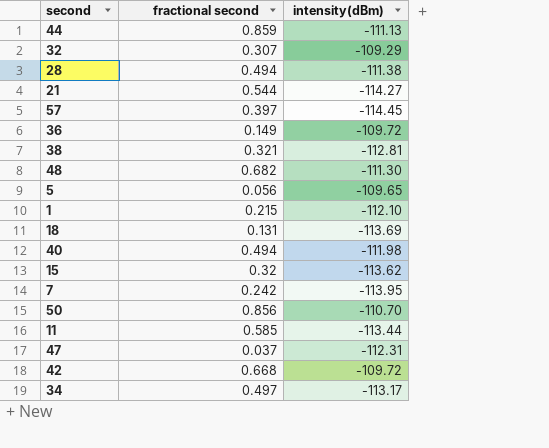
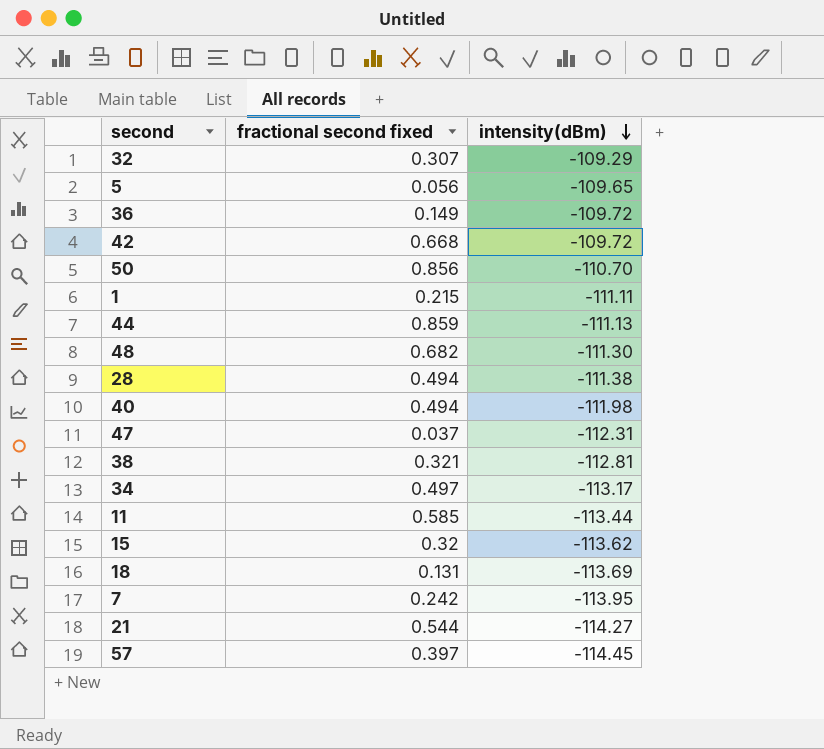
row order: none -> intensity(dBm) descending
column name: fractional second -> fractional second fixed
1 | intensity(dBm): -112.10 -> -111.11

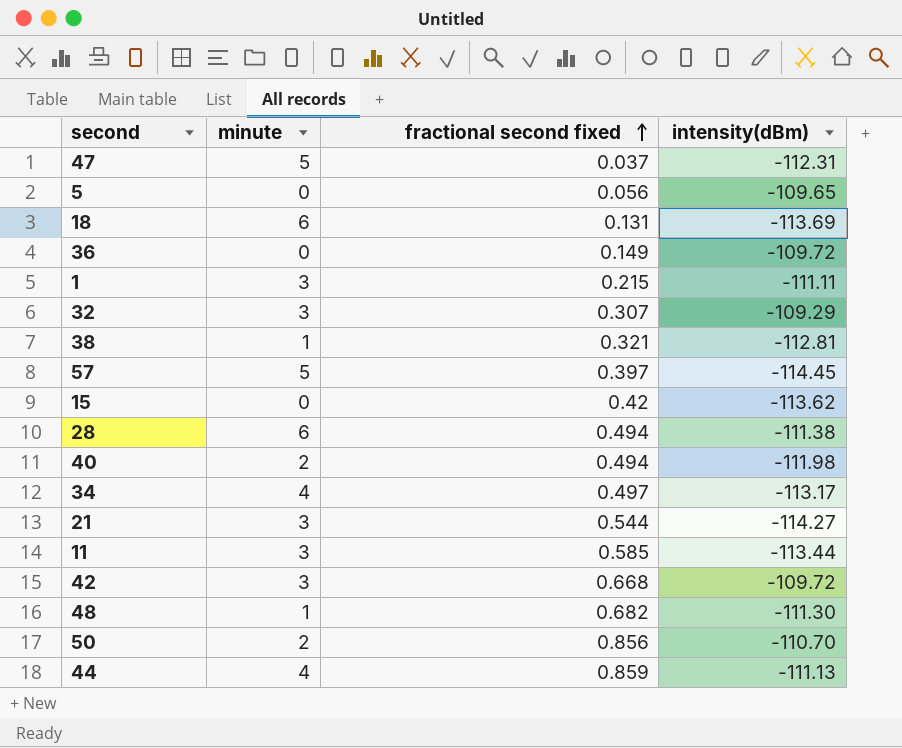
row order: intensity(dBm) descending -> fractional second fixed ascending
column minute | position: none -> 2
row 7: 0.242 | -113.95 -> none
15 | fractional second fixed: 0.32 -> 0.42

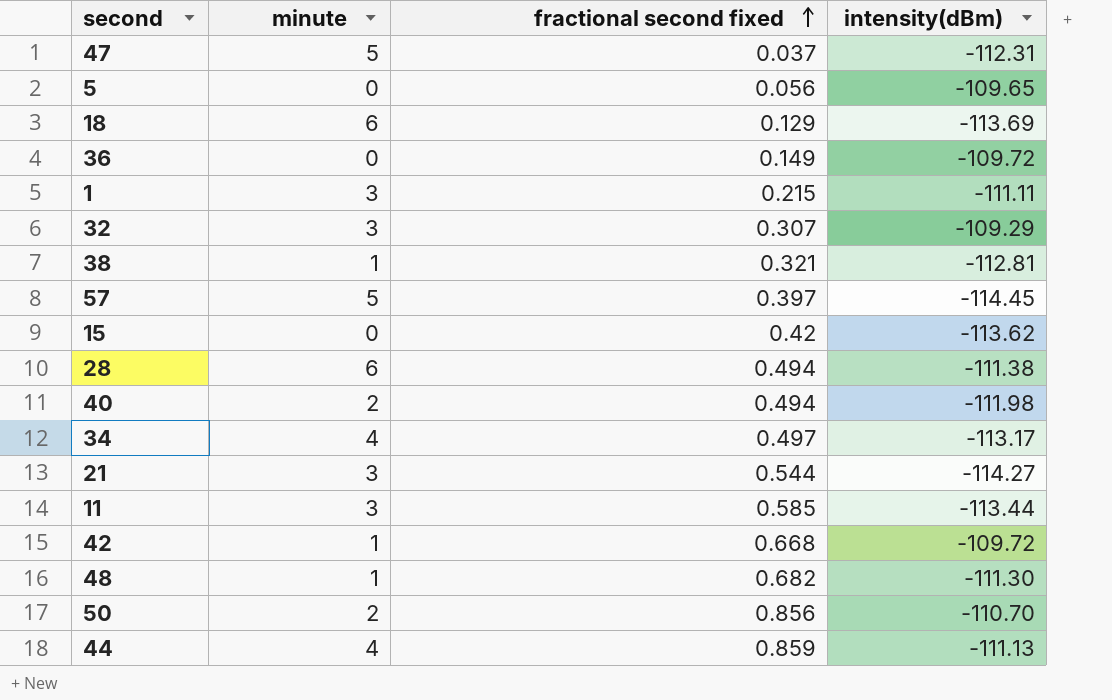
18 | fractional second fixed: 0.131 -> 0.129
42 | minute: 3 -> 1

